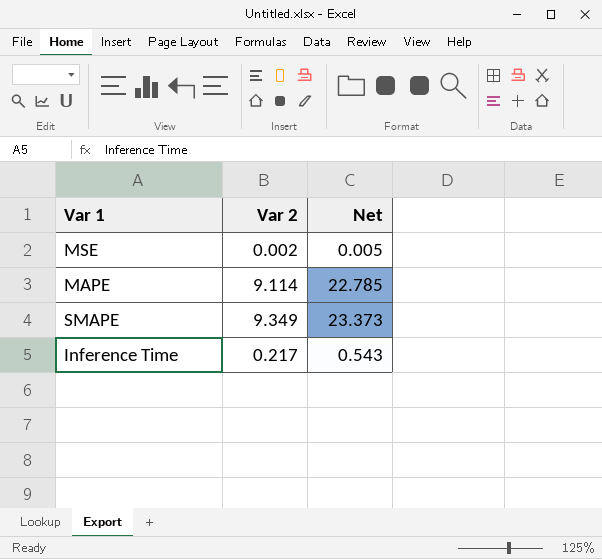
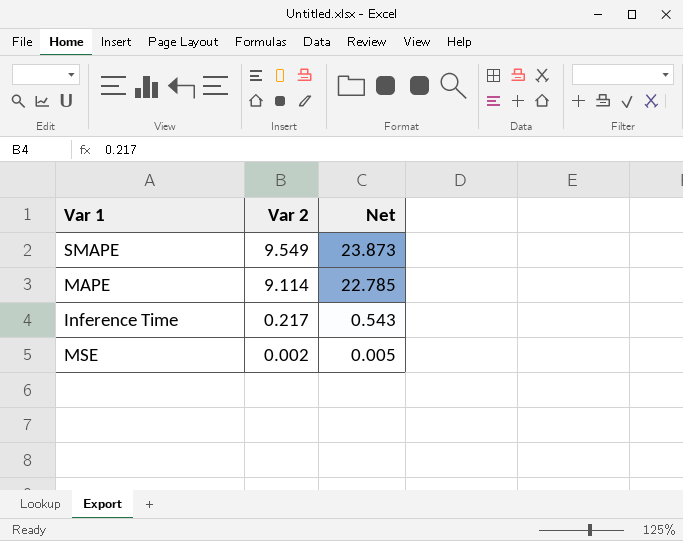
row order: none -> Var 2 descending
SMAPE | Var 2: 9.349 -> 9.549
SMAPE | Net: 23.373 -> 23.873

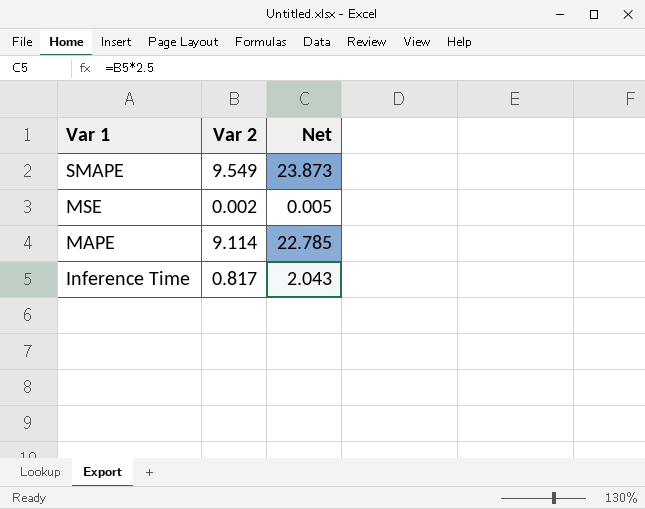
row order: Var 2 descending -> Var 1 descending
Inference Time | Var 2: 0.217 -> 0.817
Inference Time | Net: 0.543 -> 2.043

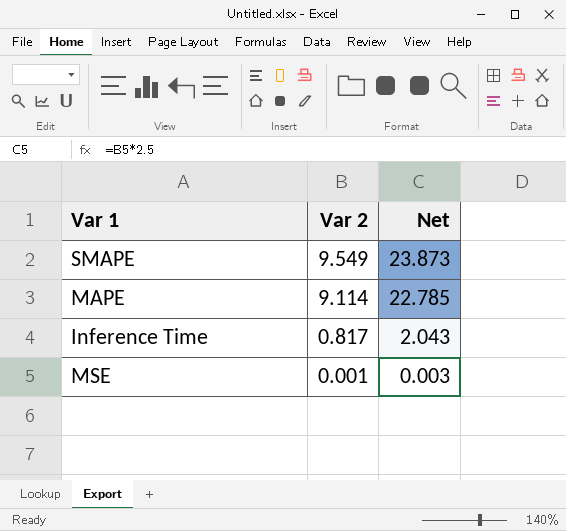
row order: Var 1 descending -> Var 2 descending
MSE | Var 2: 0.002 -> 0.001
MSE | Net: 0.005 -> 0.003

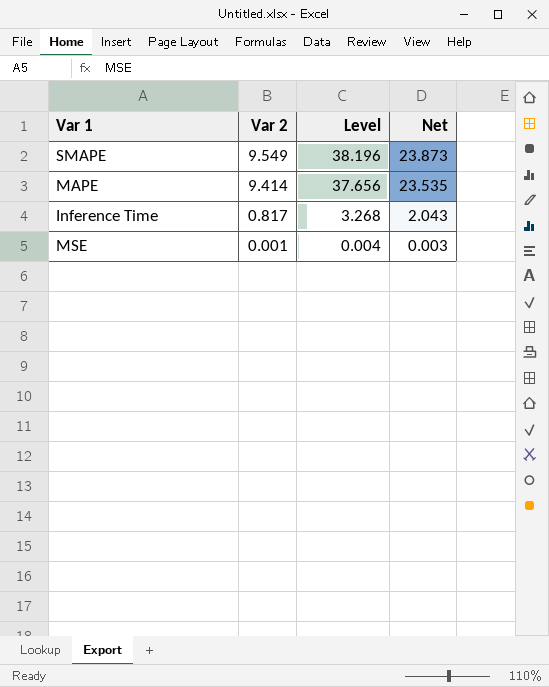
column Level | formula: none -> [Var 2] * 4
MAPE | Var 2: 9.114 -> 9.414
MAPE | Net: 22.785 -> 23.535

